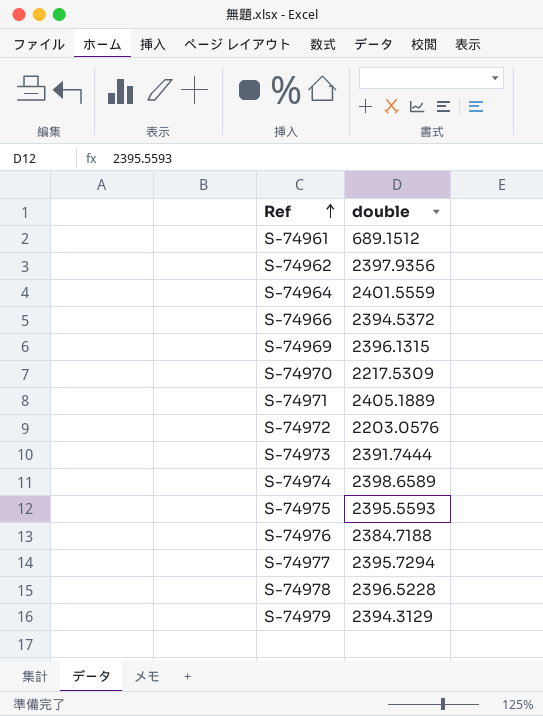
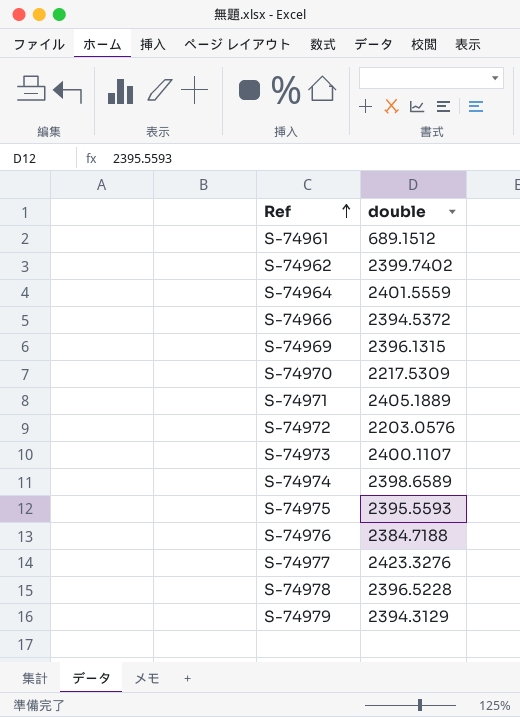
S-74962 | double: 2397.9356 -> 2399.7402
S-74973 | double: 2391.7444 -> 2400.1107
S-74977 | double: 2395.7294 -> 2423.3276

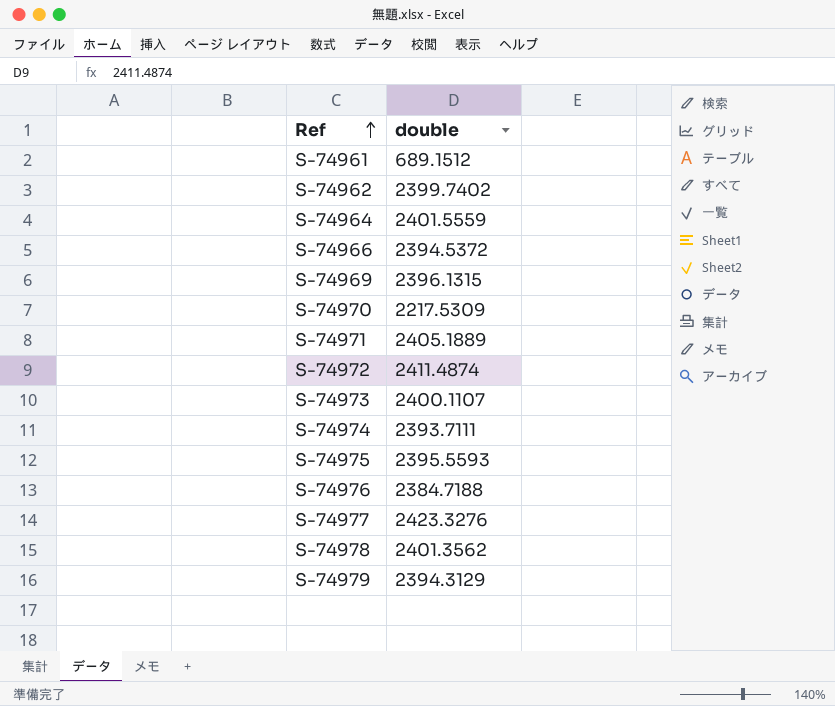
S-74972 | double: 2203.0576 -> 2411.4874
S-74974 | double: 2398.6589 -> 2393.7111
S-74978 | double: 2396.5228 -> 2401.3562

